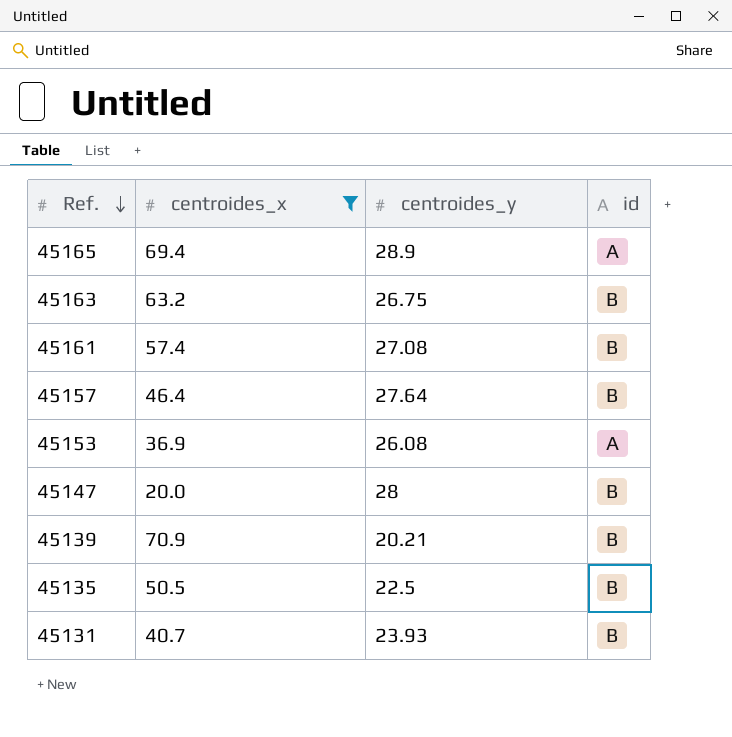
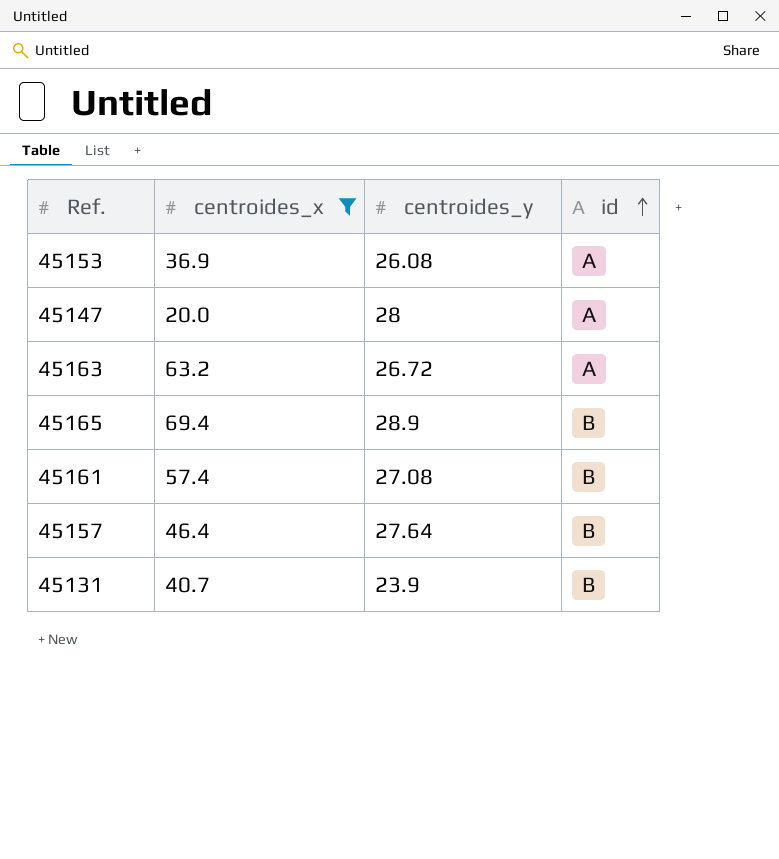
row order: Ref. descending -> id ascending
row 45139: 70.9 | 20.21 | B -> none
row 45135: 50.5 | 22.5 | B -> none
45147 | id: B -> A
45163 | centroides_y: 26.75 -> 26.72
45163 | id: B -> A
45165 | id: A -> B
45131 | centroides_y: 23.93 -> 23.9

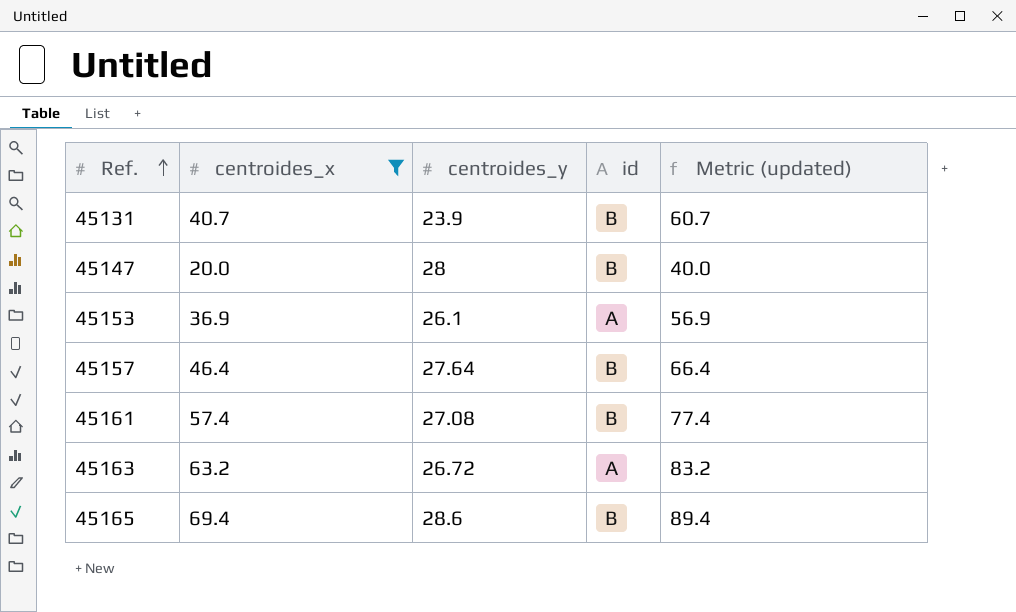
row order: id ascending -> Ref. ascending
column Metric (updated) | formula: none -> [centroides_x] + 20
45147 | id: A -> B
45153 | centroides_y: 26.08 -> 26.1
45165 | centroides_y: 28.9 -> 28.6

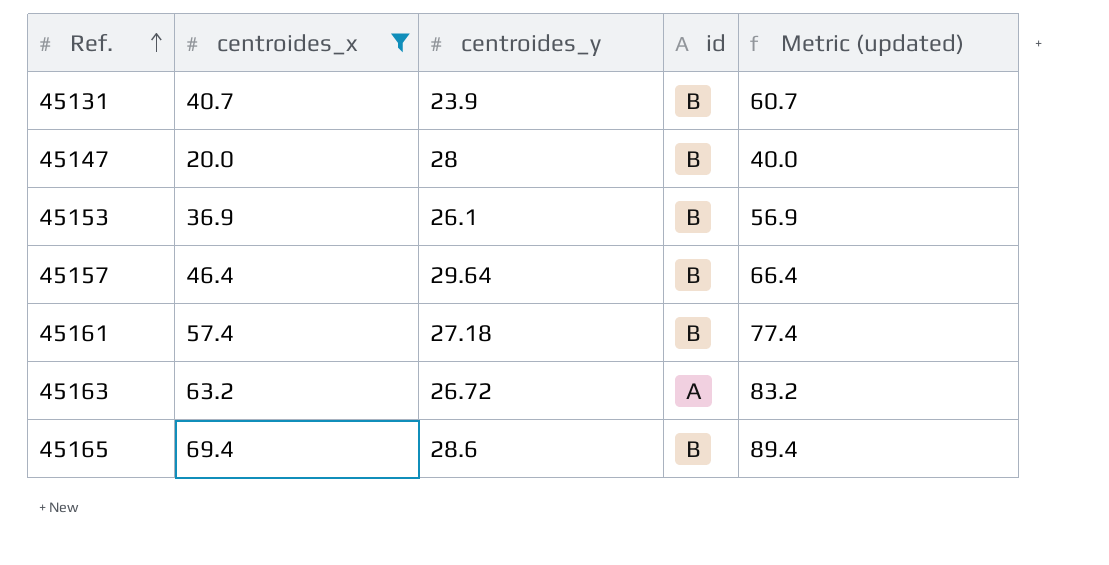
45153 | id: A -> B
45157 | centroides_y: 27.64 -> 29.64
45161 | centroides_y: 27.08 -> 27.18

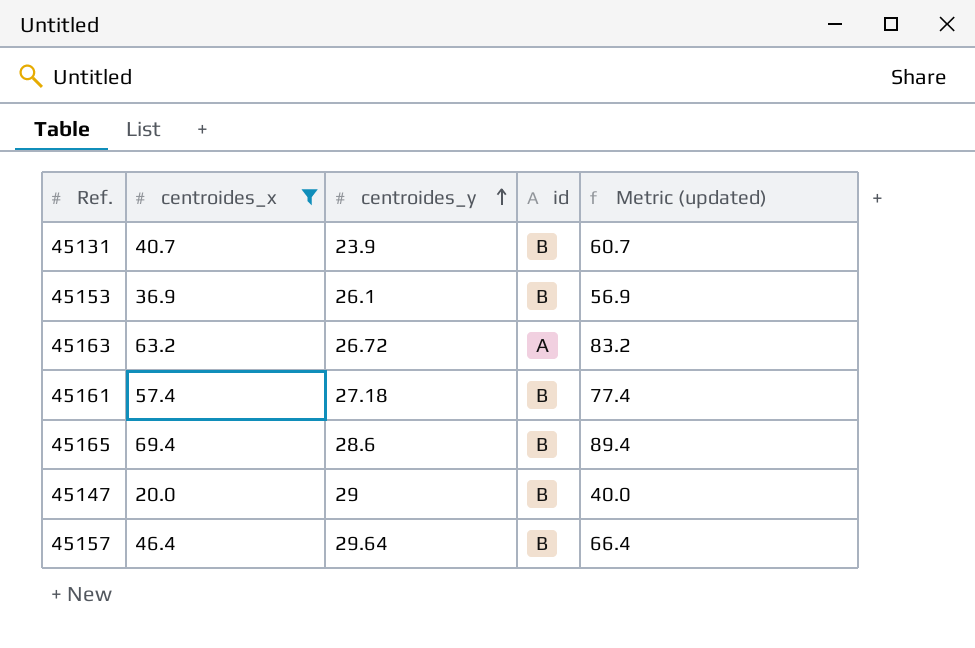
row order: Ref. ascending -> centroides_y ascending
45147 | centroides_y: 28 -> 29

